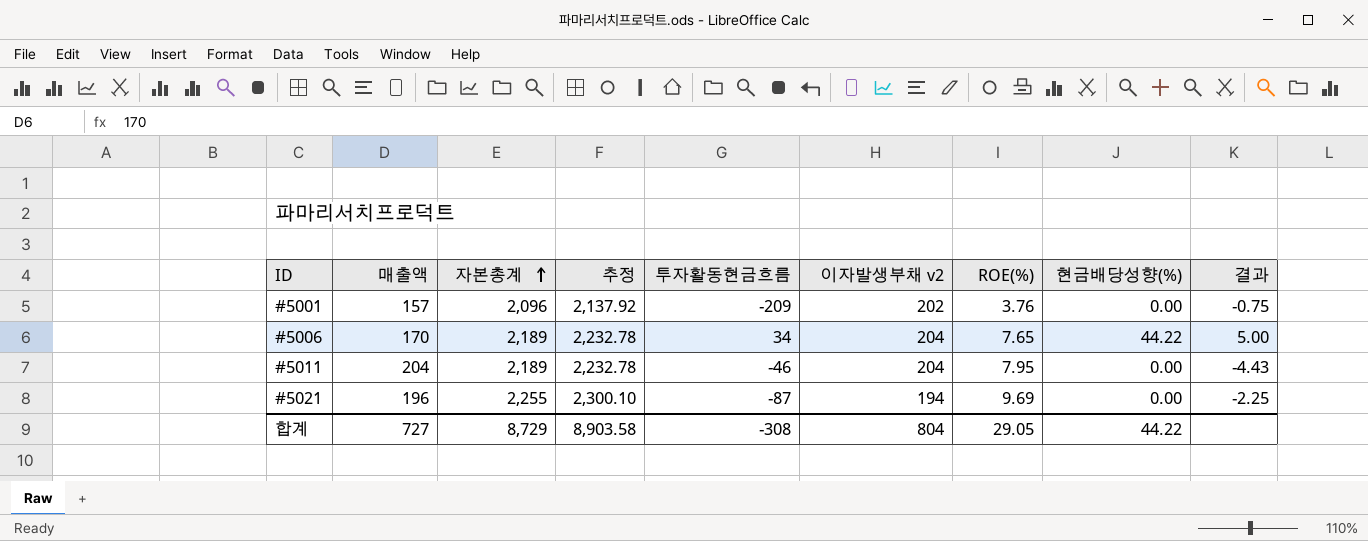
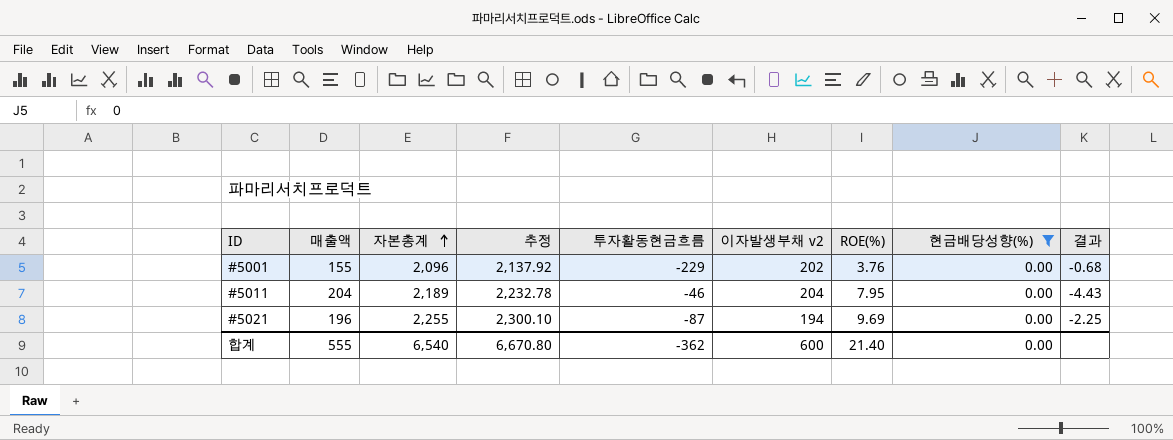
filter: none -> 현금배당성향(%) = 0.00
#5001 | 매출액: 157 -> 155
#5001 | 투자활동현금흐름: -209 -> -229
#5001 | 결과: -0.75 -> -0.68
합계 | 매출액: 727 -> 555
합계 | 자본총계: 8,729 -> 6,540
합계 | 추정: 8,903.58 -> 6,670.80
합계 | 투자활동현금흐름: -308 -> -362
합계 | 이자발생부채 v2: 804 -> 600
합계 | ROE(%): 29.05 -> 21.40
합계 | 현금배당성향(%): 44.22 -> 0.00

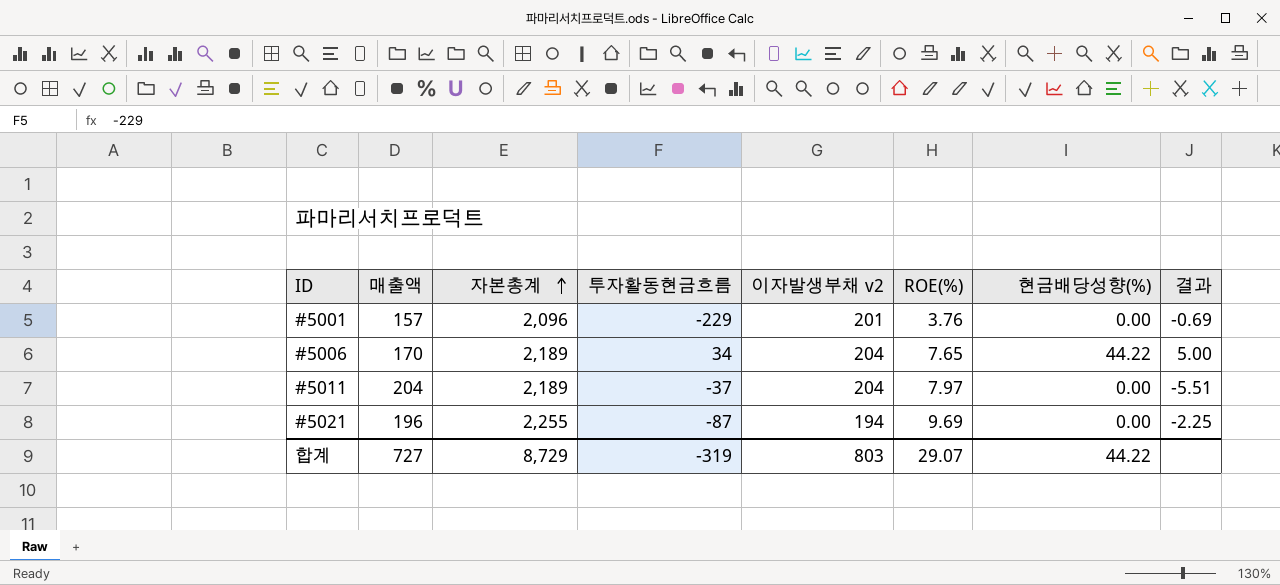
filter: 현금배당성향(%) = 0.00 -> none
column 추정 | formula: [자본총계] * 1.02 -> none
#5001 | 매출액: 155 -> 157
#5001 | 이자발생부채 v2: 202 -> 201
#5001 | 결과: -0.68 -> -0.69
#5011 | 투자활동현금흐름: -46 -> -37
#5011 | ROE(%): 7.95 -> 7.97
#5011 | 결과: -4.43 -> -5.51
합계 | 매출액: 555 -> 727
합계 | 자본총계: 6,540 -> 8,729
합계 | 투자활동현금흐름: -362 -> -319
합계 | 이자발생부채 v2: 600 -> 803
합계 | ROE(%): 21.40 -> 29.07
합계 | 현금배당성향(%): 0.00 -> 44.22

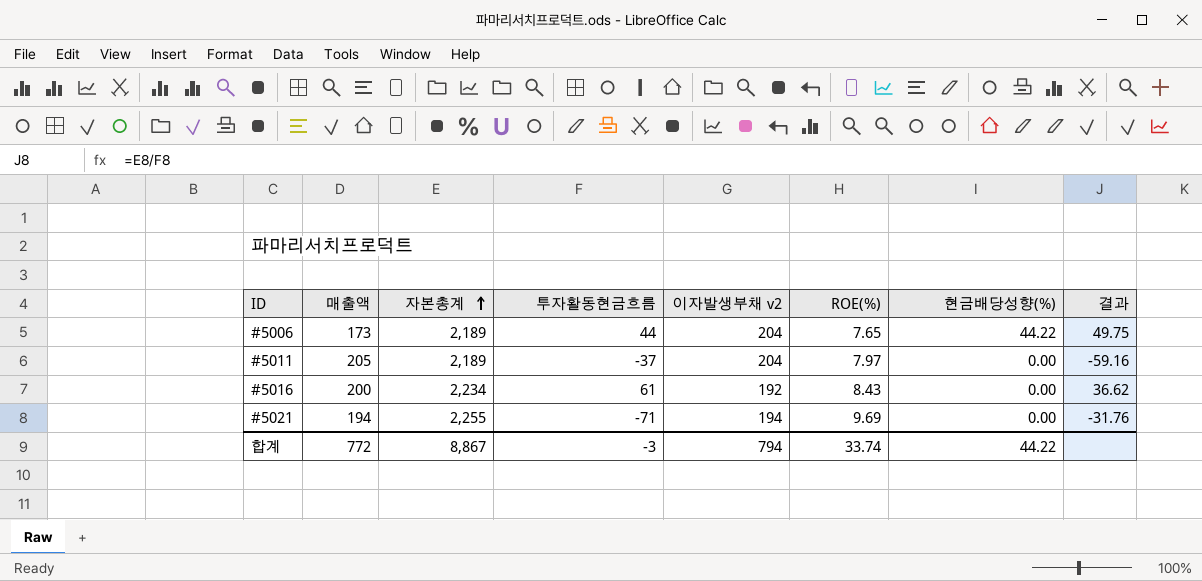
column 결과 | formula: [매출액] / [투자활동현금흐름] -> [자본총계] / [투자활동현금흐름]
row #5001: 157 | 2,096 | -229 | 201 | 3.76 | 0.00 | -0.69 -> none
#5006 | 매출액: 170 -> 173
#5006 | 투자활동현금흐름: 34 -> 44
#5011 | 매출액: 204 -> 205
row #5016: none -> 200 | 2,234 | 61 | 192 | 8.43 | 0.00 | 36.62
#5021 | 매출액: 196 -> 194
#5021 | 투자활동현금흐름: -87 -> -71
합계 | 매출액: 727 -> 772
합계 | 자본총계: 8,729 -> 8,867
합계 | 투자활동현금흐름: -319 -> -3
합계 | 이자발생부채 v2: 803 -> 794
합계 | ROE(%): 29.07 -> 33.74

